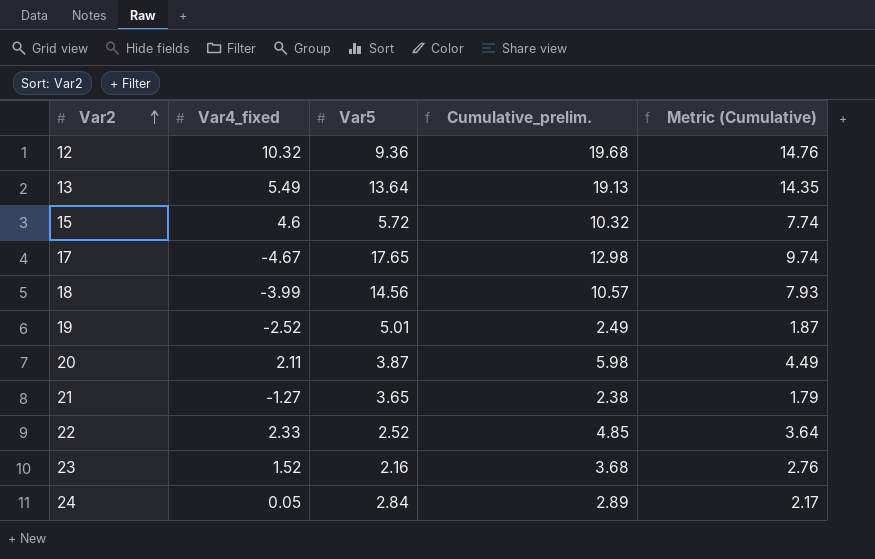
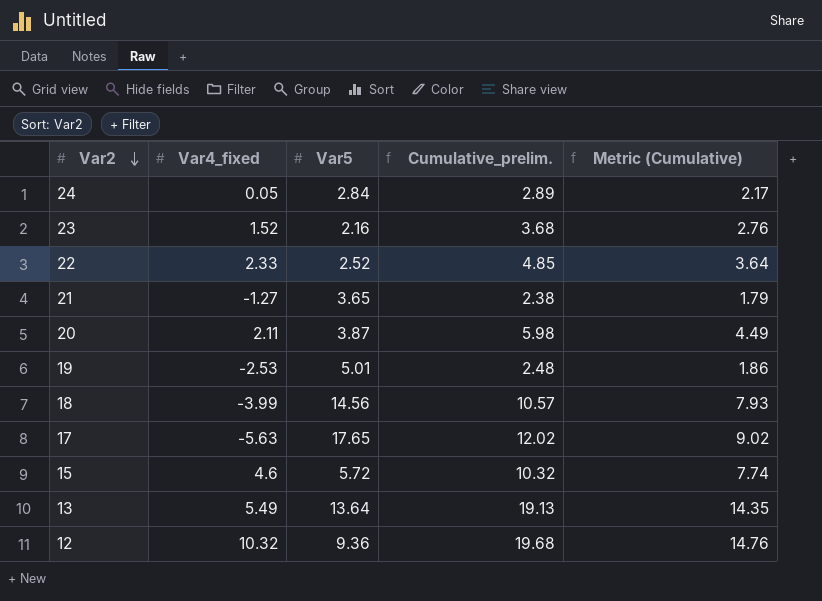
row order: Var2 ascending -> Var2 descending
19 | Var4_fixed: -2.52 -> -2.53
19 | Cumulative_prelim.: 2.49 -> 2.48
19 | Metric (Cumulative): 1.87 -> 1.86
17 | Var4_fixed: -4.67 -> -5.63
17 | Cumulative_prelim.: 12.98 -> 12.02
17 | Metric (Cumulative): 9.74 -> 9.02

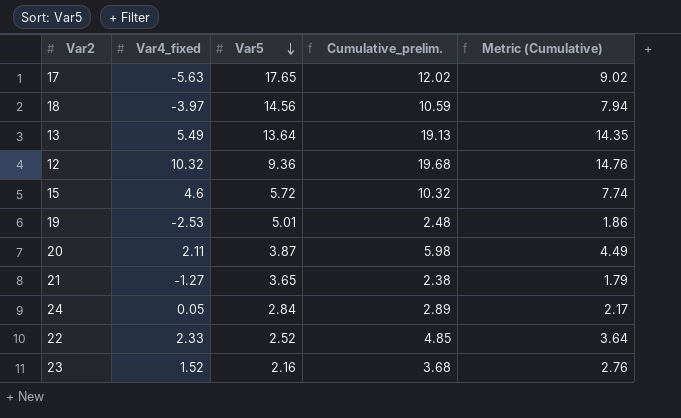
row order: Var2 descending -> Var5 descending
18 | Var4_fixed: -3.99 -> -3.97
18 | Cumulative_prelim.: 10.57 -> 10.59
18 | Metric (Cumulative): 7.93 -> 7.94

